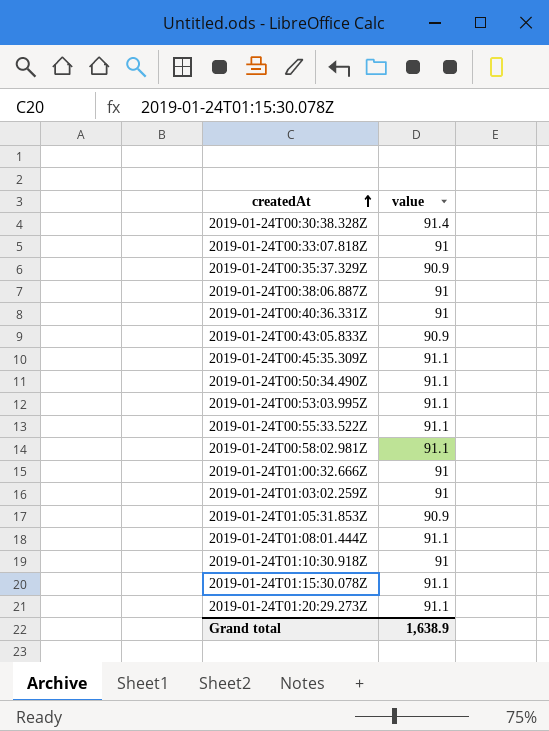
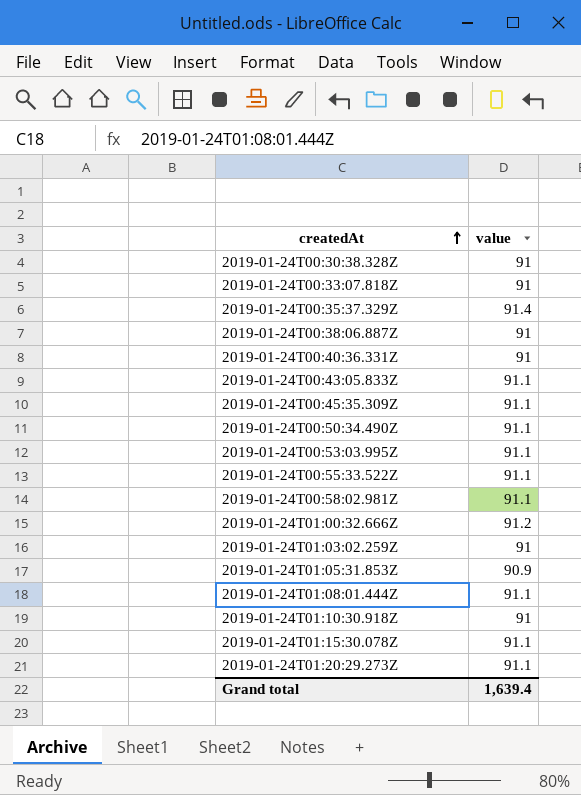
2019-01-24T00:30:38.328Z | value: 91.4 -> 91
2019-01-24T00:35:37.329Z | value: 90.9 -> 91.4
2019-01-24T00:43:05.833Z | value: 90.9 -> 91.1
2019-01-24T01:00:32.666Z | value: 91 -> 91.2
Grand total | value: 1,638.9 -> 1,639.4

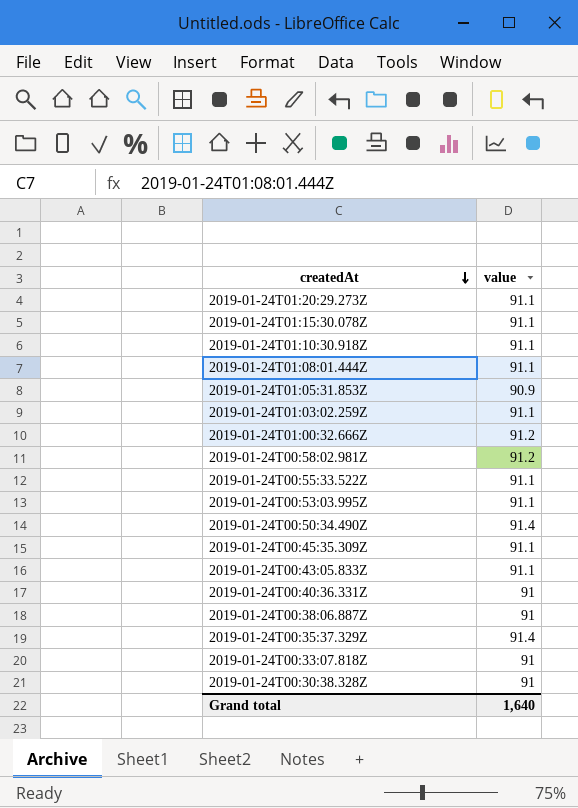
row order: createdAt ascending -> createdAt descending
2019-01-24T01:10:30.918Z | value: 91 -> 91.1
2019-01-24T01:03:02.259Z | value: 91 -> 91.1
2019-01-24T00:58:02.981Z | value: 91.1 -> 91.2
2019-01-24T00:50:34.490Z | value: 91.1 -> 91.4
Grand total | value: 1,639.4 -> 1,640

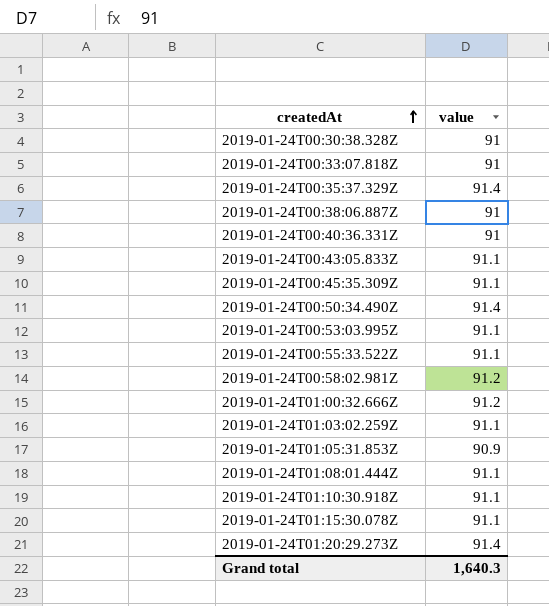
row order: createdAt descending -> createdAt ascending
2019-01-24T01:20:29.273Z | value: 91.1 -> 91.4
Grand total | value: 1,640 -> 1,640.3

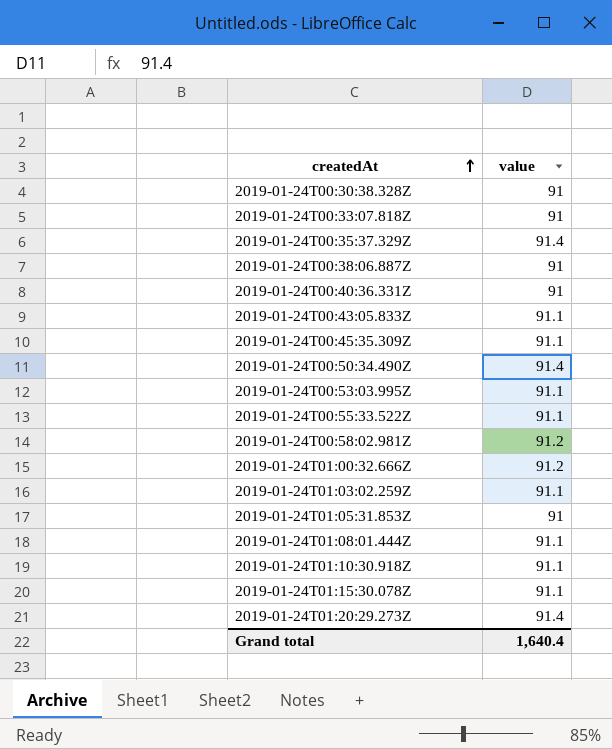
2019-01-24T01:05:31.853Z | value: 90.9 -> 91
Grand total | value: 1,640.3 -> 1,640.4

